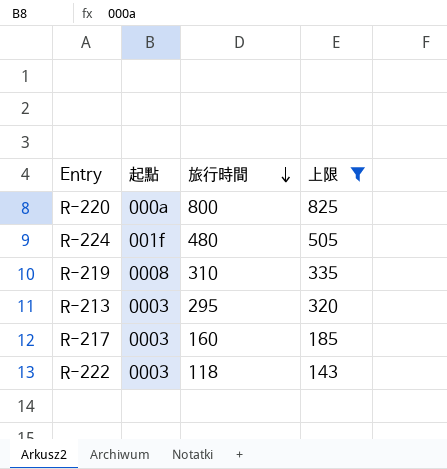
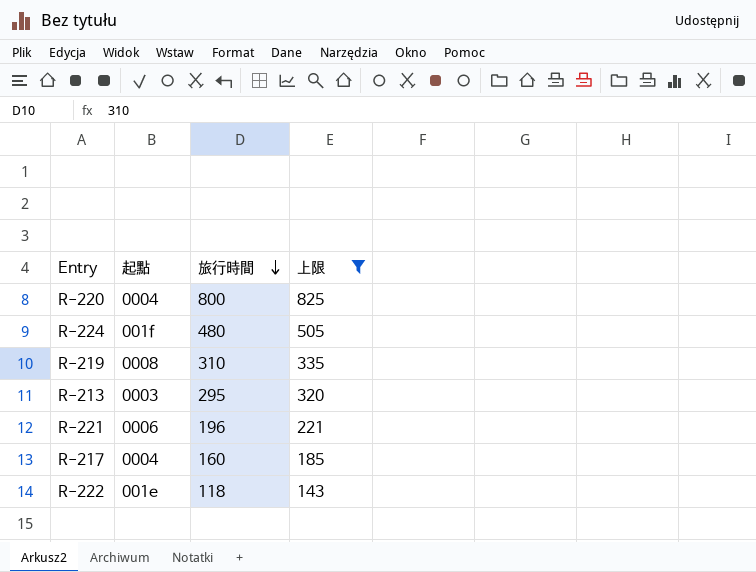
R-220 | 起點: 000a -> 0004
row R-221: none -> 0006 | 196 | 221
R-217 | 起點: 0003 -> 0004
R-222 | 起點: 0003 -> 001e

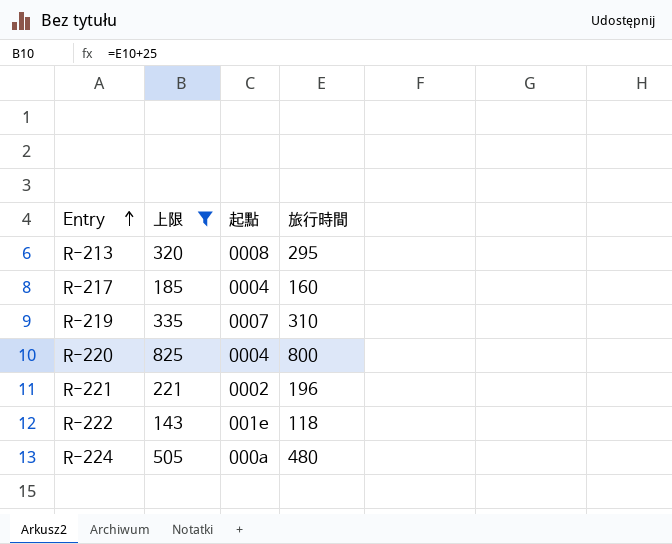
row order: 旅行時間 descending -> Entry ascending
column 上限 | position: 4 -> 2
R-213 | 起點: 0003 -> 0008
R-219 | 起點: 0008 -> 0007
R-221 | 起點: 0006 -> 0002
R-224 | 起點: 001f -> 000a

